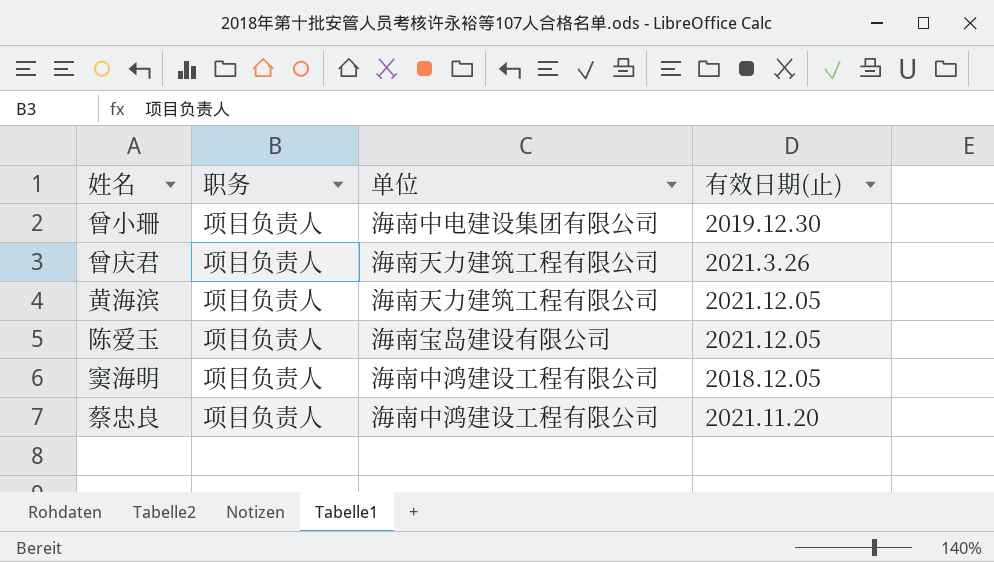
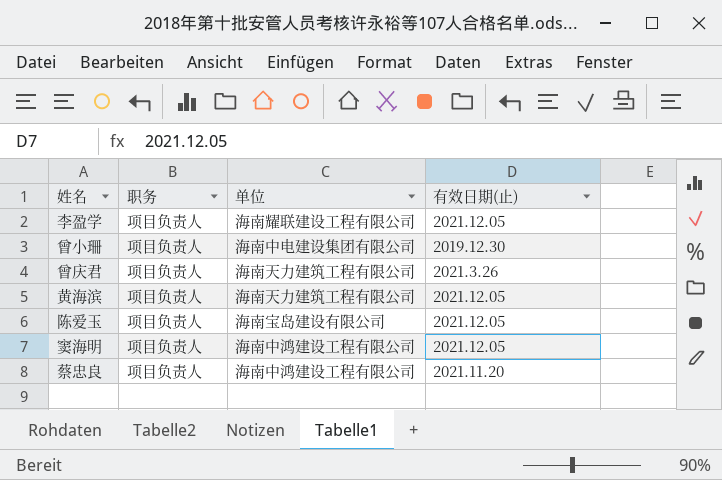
row 李盈学: none -> 项目负责人 | 海南耀联建设工程有限公司 | 2021.12.05
窦海明 | 有效日期(止): 2018.12.05 -> 2021.12.05

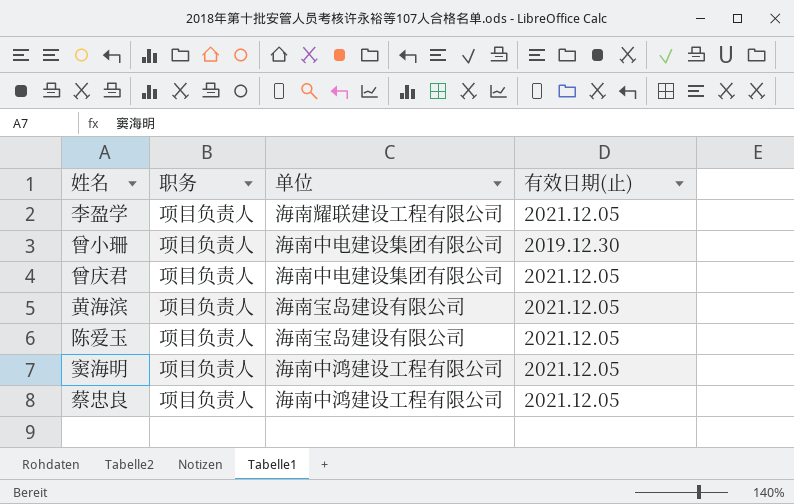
曾庆君 | 单位: 海南天力建筑工程有限公司 -> 海南中电建设集团有限公司
曾庆君 | 有效日期(止): 2021.3.26 -> 2021.12.05
黄海滨 | 单位: 海南天力建筑工程有限公司 -> 海南宝岛建设有限公司
蔡忠良 | 有效日期(止): 2021.11.20 -> 2021.12.05

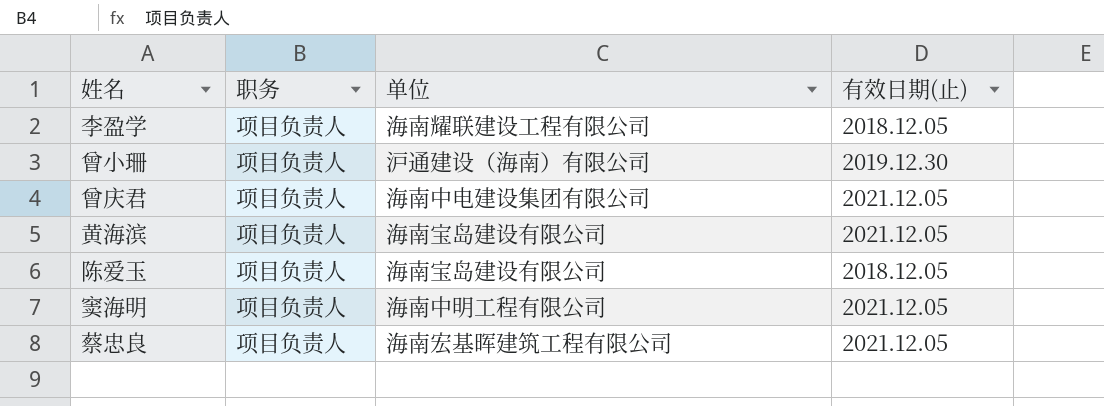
李盈学 | 有效日期(止): 2021.12.05 -> 2018.12.05
曾小珊 | 单位: 海南中电建设集团有限公司 -> 沪通建设（海南）有限公司
陈爱玉 | 有效日期(止): 2021.12.05 -> 2018.12.05
窦海明 | 单位: 海南中鸿建设工程有限公司 -> 海南中明工程有限公司
蔡忠良 | 单位: 海南中鸿建设工程有限公司 -> 海南宏基晖建筑工程有限公司

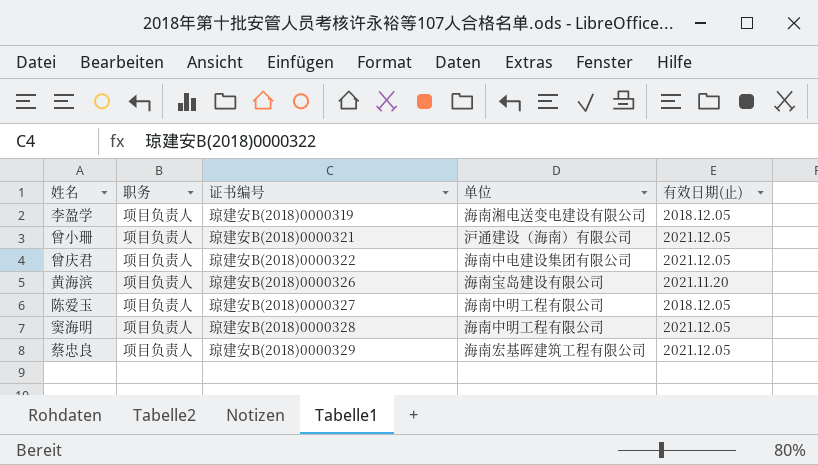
column 证书编号 | position: none -> 3
李盈学 | 单位: 海南耀联建设工程有限公司 -> 海南湘电送变电建设有限公司
曾小珊 | 有效日期(止): 2019.12.30 -> 2021.12.05
黄海滨 | 有效日期(止): 2021.12.05 -> 2021.11.20
陈爱玉 | 单位: 海南宝岛建设有限公司 -> 海南中明工程有限公司

